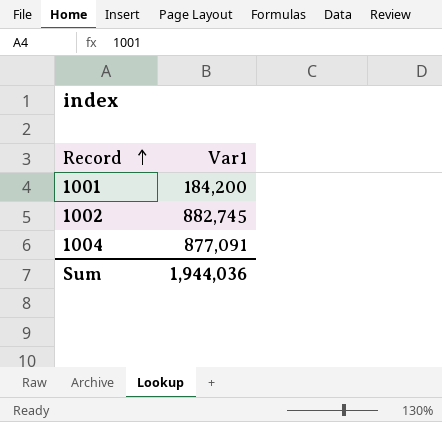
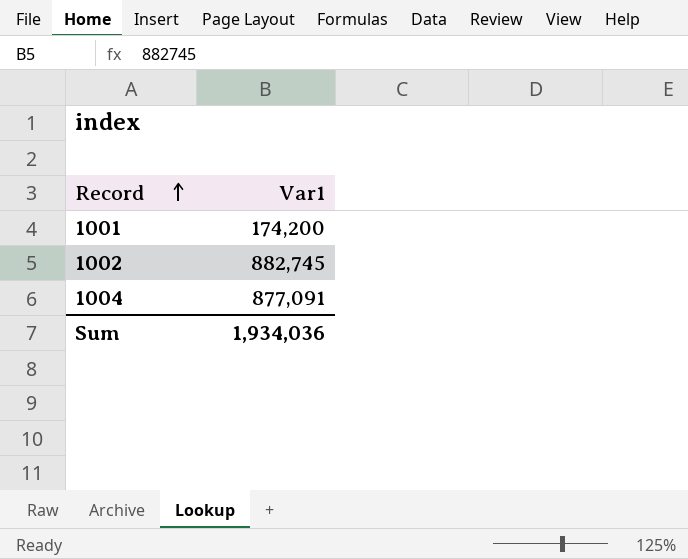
1001 | Var1: 184,200 -> 174,200
Sum | Var1: 1,944,036 -> 1,934,036

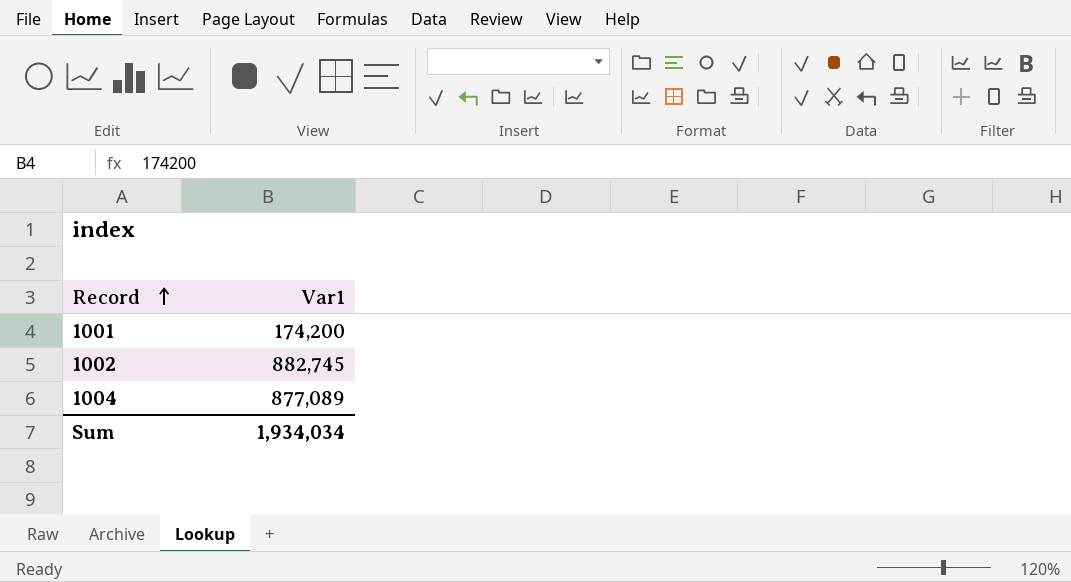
1004 | Var1: 877,091 -> 877,089
Sum | Var1: 1,934,036 -> 1,934,034

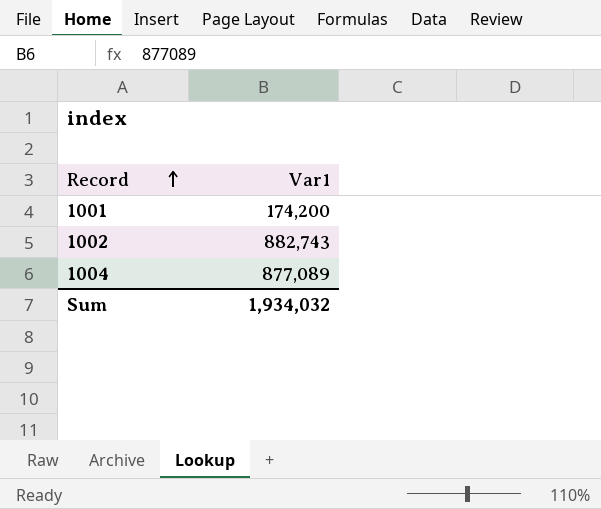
1002 | Var1: 882,745 -> 882,743
Sum | Var1: 1,934,034 -> 1,934,032

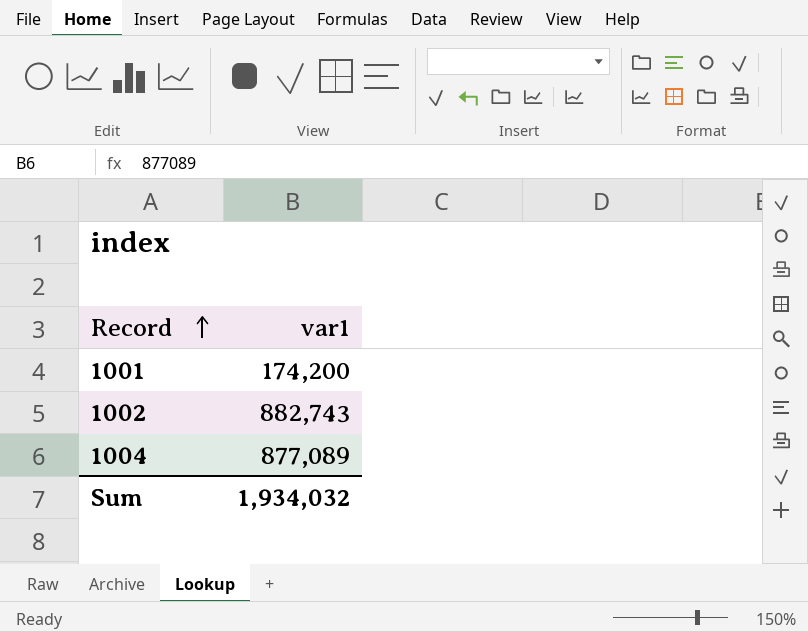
column name: Var1 -> var1

